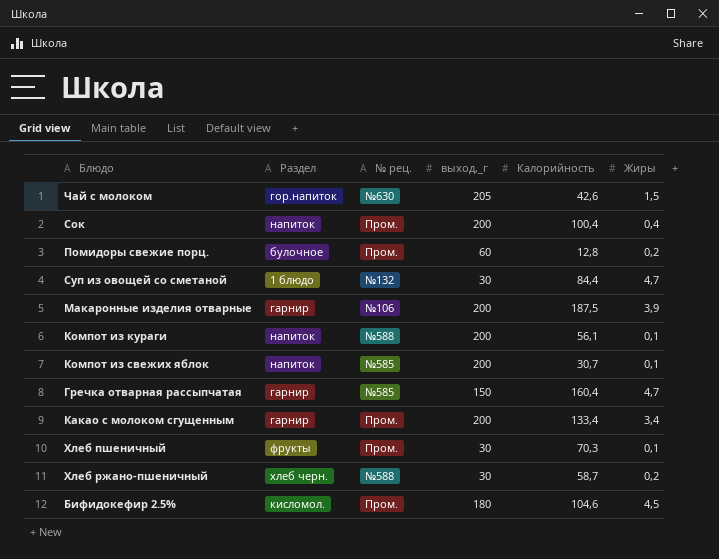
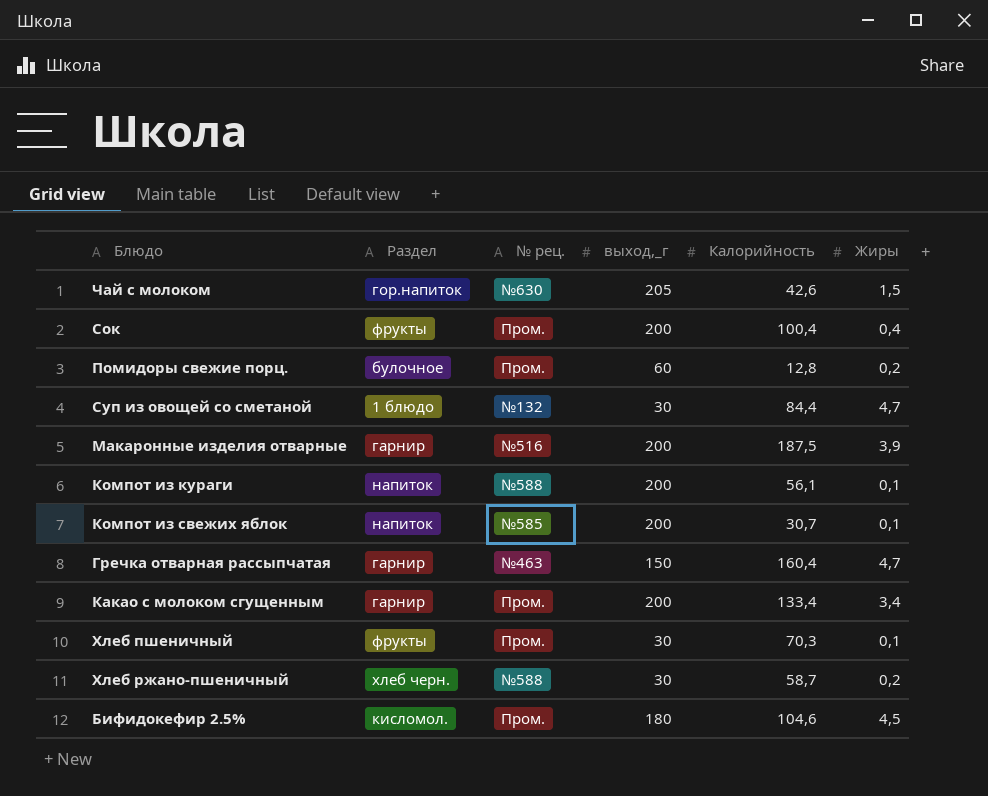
Сок | Раздел: напиток -> фрукты
Макаронные изделия отварные | № рец.: №106 -> №516
Гречка отварная рассыпчатая | № рец.: №585 -> №463

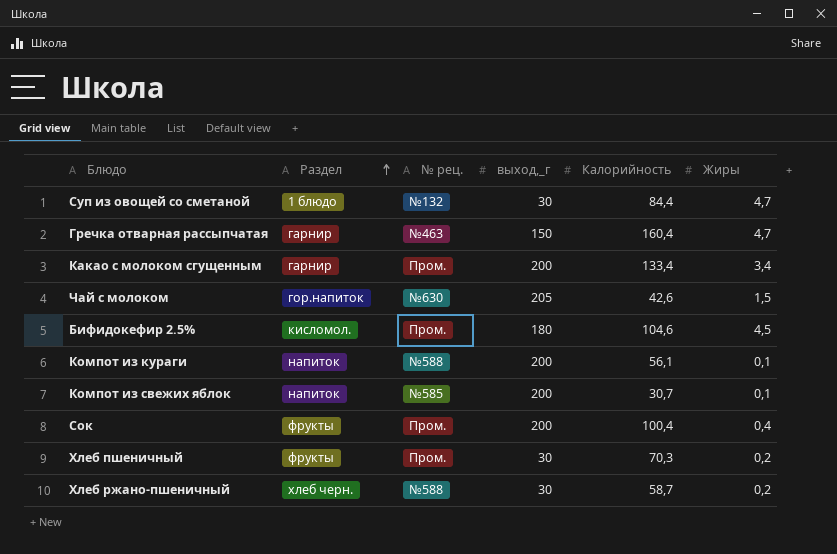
row order: none -> Раздел ascending
row Помидоры свежие порц.: булочное | Пром. | 60 | 12,8 | 0,2 -> none
row Макаронные изделия отварные: гарнир | №516 | 200 | 187,5 | 3,9 -> none
Хлеб пшеничный | Жиры: 0,1 -> 0,2

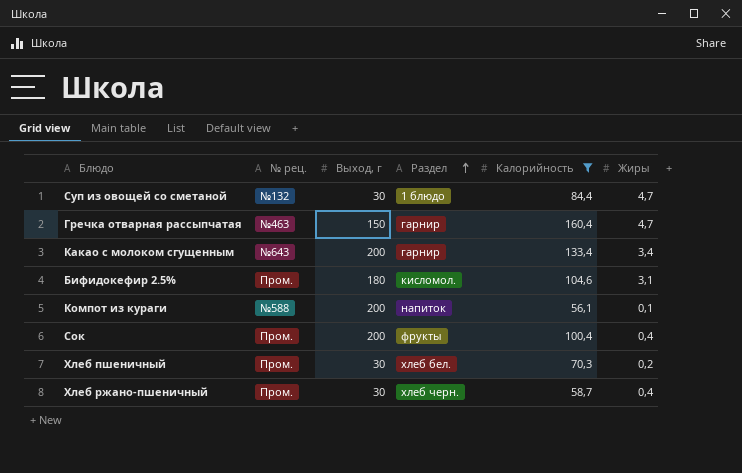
filter: none -> Калорийность >= 56,1
column name: выход,_г -> Выход, г
column Раздел | position: 2 -> 4
Какао с молоком сгущенным | № рец.: Пром. -> №643
Бифидокефир 2.5% | Жиры: 4,5 -> 3,1
Хлеб пшеничный | Раздел: фрукты -> хлеб бел.
Хлеб ржано-пшеничный | № рец.: №588 -> Пром.
Хлеб ржано-пшеничный | Жиры: 0,2 -> 0,4

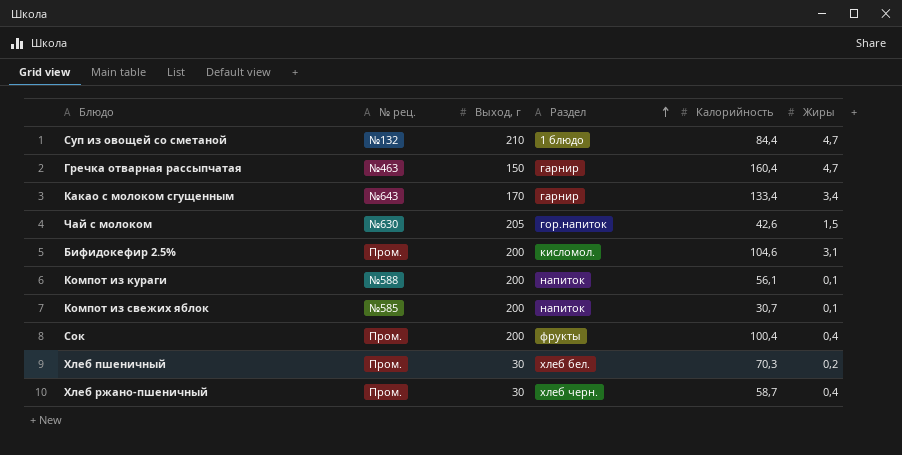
filter: Калорийность >= 56,1 -> none
Суп из овощей со сметаной | Выход, г: 30 -> 210
Какао с молоком сгущенным | Выход, г: 200 -> 170
Бифидокефир 2.5% | Выход, г: 180 -> 200

